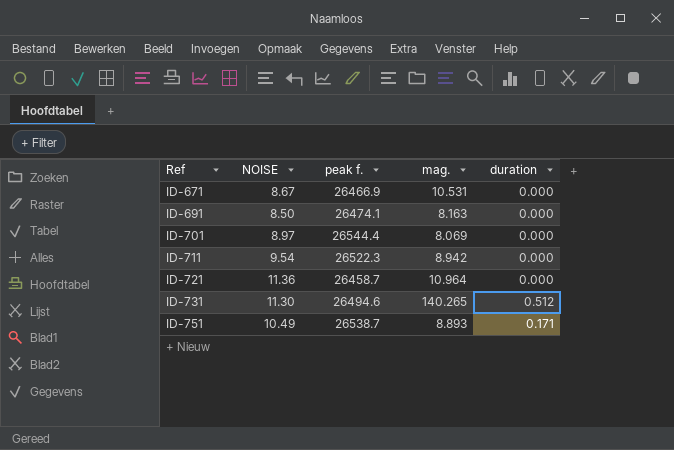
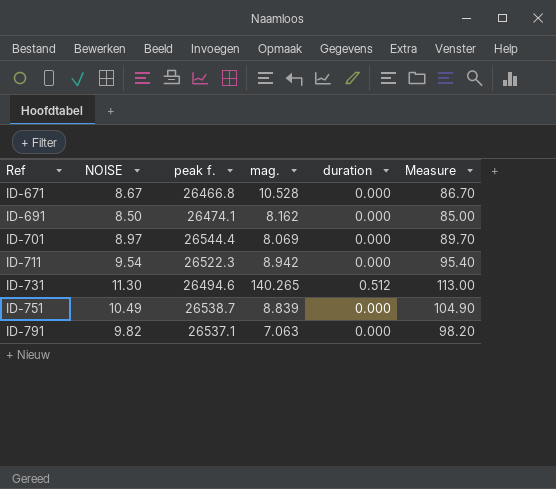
column Measure | formula: none -> [NOISE] * 10
row ID-721: 11.36 | 26458.7 | 10.964 | 0.000 -> none
ID-671 | peak f.: 26466.9 -> 26466.8
ID-671 | mag.: 10.531 -> 10.528
ID-691 | mag.: 8.163 -> 8.162
ID-751 | mag.: 8.893 -> 8.839
ID-751 | duration: 0.171 -> 0.000
row ID-791: none -> 9.82 | 26537.1 | 7.063 | 0.000 | 98.20

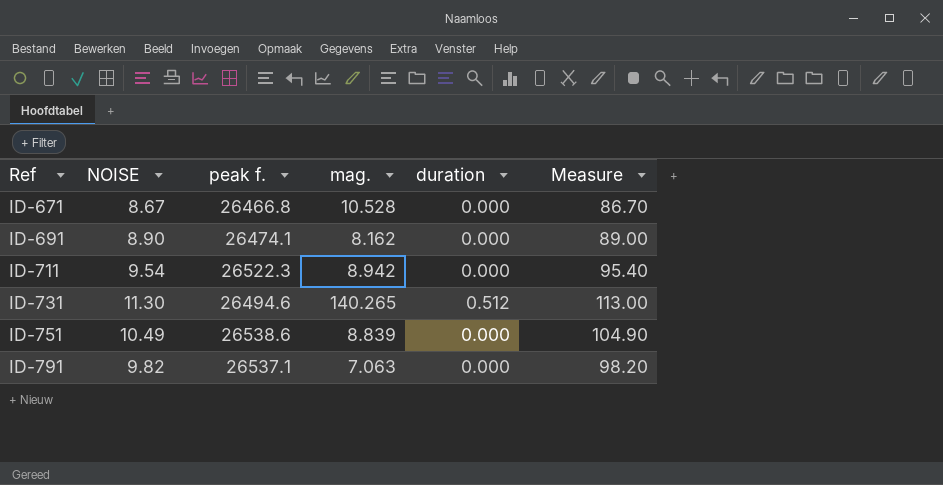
row ID-701: 8.97 | 26544.4 | 8.069 | 0.000 | 89.70 -> none
ID-691 | NOISE: 8.50 -> 8.90
ID-691 | Measure: 85.00 -> 89.00
ID-751 | peak f.: 26538.7 -> 26538.6

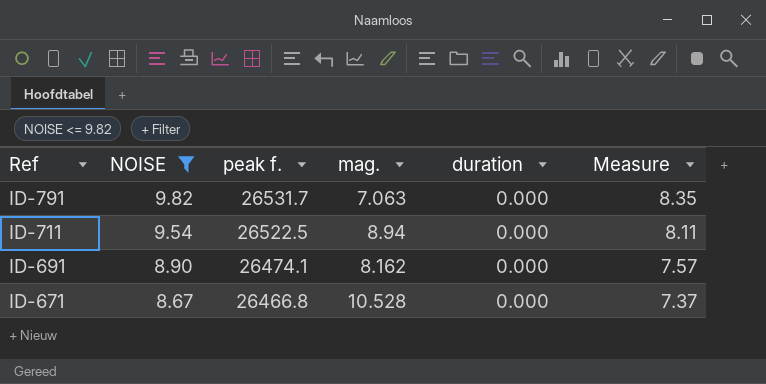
filter: none -> NOISE <= 9.82
row order: Ref ascending -> Ref descending
column Measure | formula: [NOISE] * 10 -> [NOISE] * 0.85
ID-791 | peak f.: 26537.1 -> 26531.7
ID-711 | peak f.: 26522.3 -> 26522.5
ID-711 | mag.: 8.942 -> 8.94

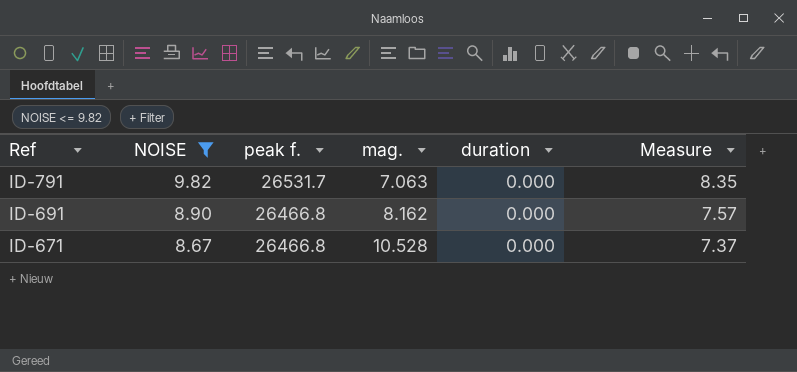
row ID-711: 9.54 | 26522.5 | 8.94 | 0.000 | 8.11 -> none
ID-691 | peak f.: 26474.1 -> 26466.8

